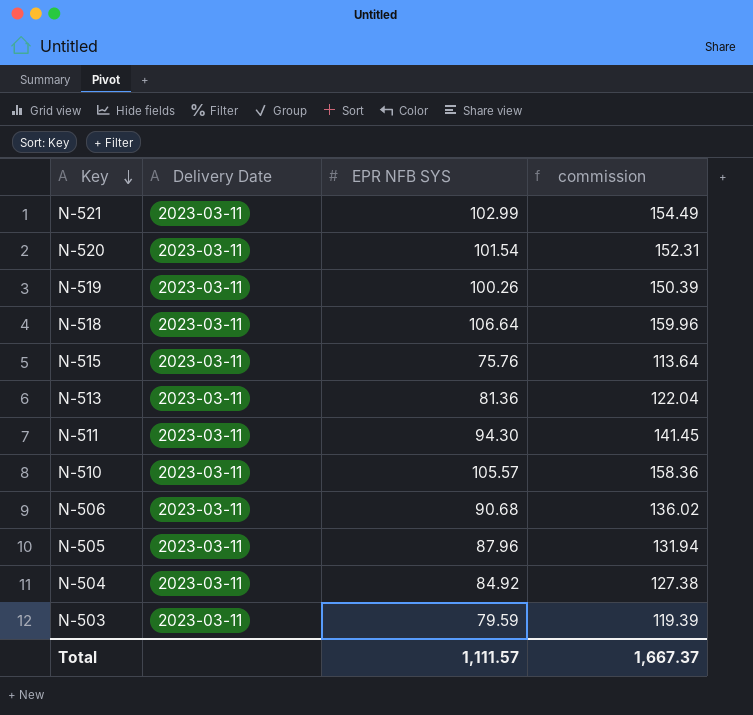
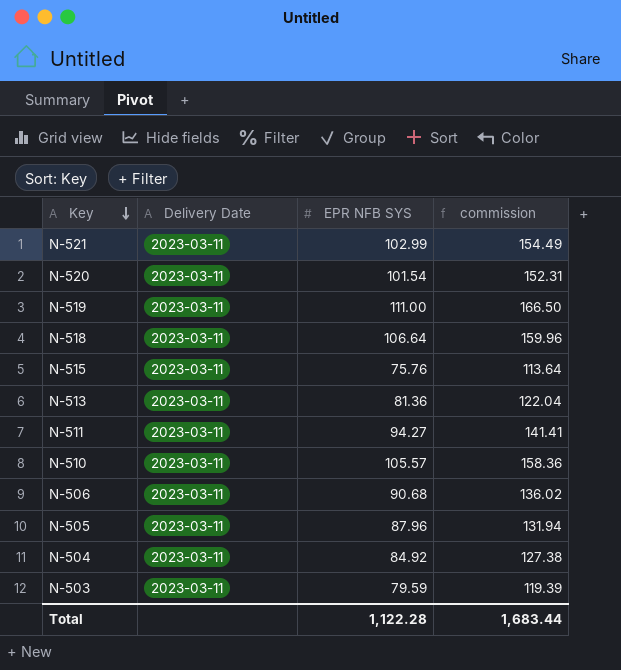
N-519 | EPR NFB SYS: 100.26 -> 111.00
N-519 | commission: 150.39 -> 166.50
N-511 | EPR NFB SYS: 94.30 -> 94.27
N-511 | commission: 141.45 -> 141.41
Total | EPR NFB SYS: 1,111.57 -> 1,122.28
Total | commission: 1,667.37 -> 1,683.44

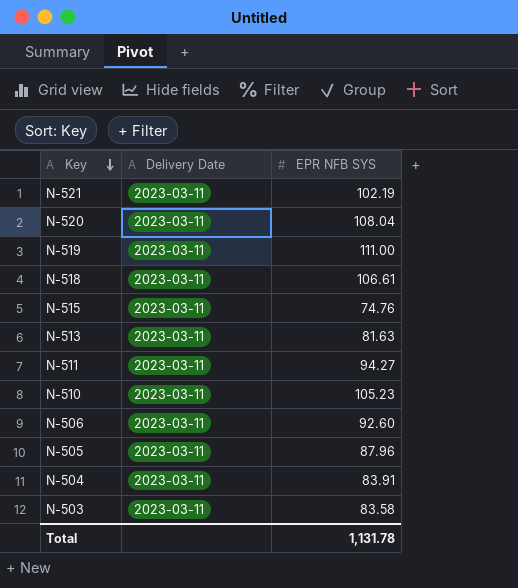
column commission | formula: [EPR NFB SYS] * 1.5 -> none
N-521 | EPR NFB SYS: 102.99 -> 102.19
N-520 | EPR NFB SYS: 101.54 -> 108.04
N-518 | EPR NFB SYS: 106.64 -> 106.61
N-515 | EPR NFB SYS: 75.76 -> 74.76
N-513 | EPR NFB SYS: 81.36 -> 81.63
N-510 | EPR NFB SYS: 105.57 -> 105.23
N-506 | EPR NFB SYS: 90.68 -> 92.60
N-504 | EPR NFB SYS: 84.92 -> 83.91
N-503 | EPR NFB SYS: 79.59 -> 83.58
Total | EPR NFB SYS: 1,122.28 -> 1,131.78

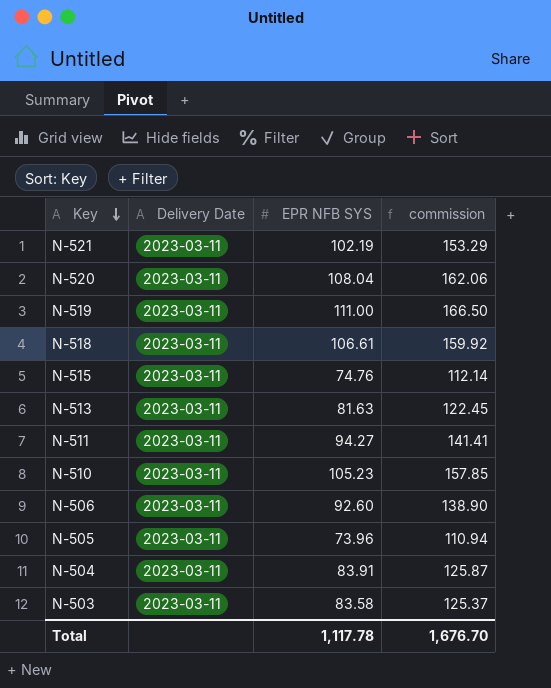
column commission | formula: none -> [EPR NFB SYS] * 1.5
N-505 | EPR NFB SYS: 87.96 -> 73.96
Total | EPR NFB SYS: 1,131.78 -> 1,117.78

